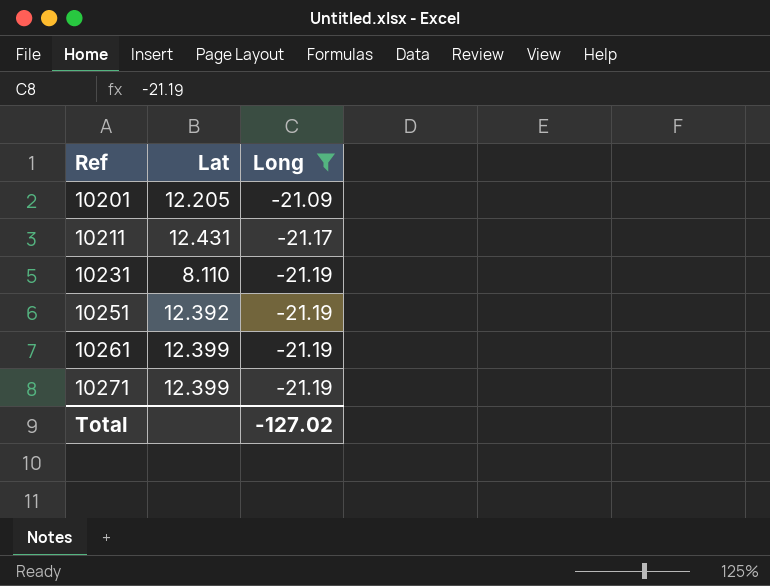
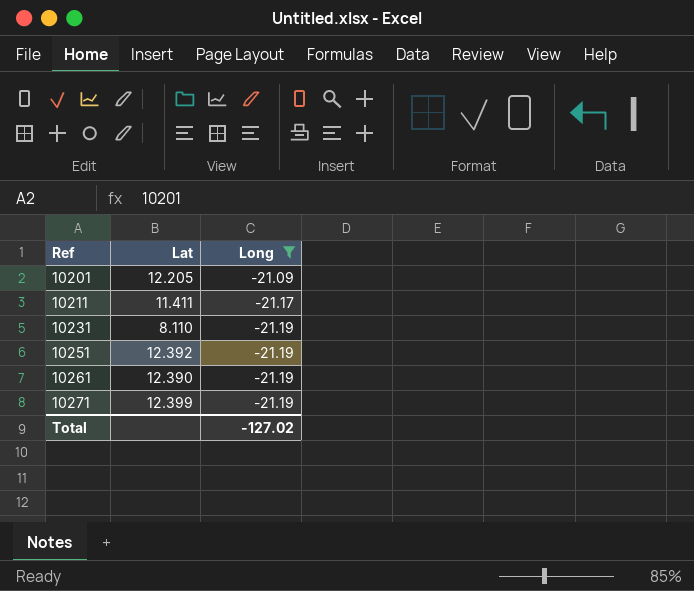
10211 | Lat: 12.431 -> 11.411
10261 | Lat: 12.399 -> 12.390

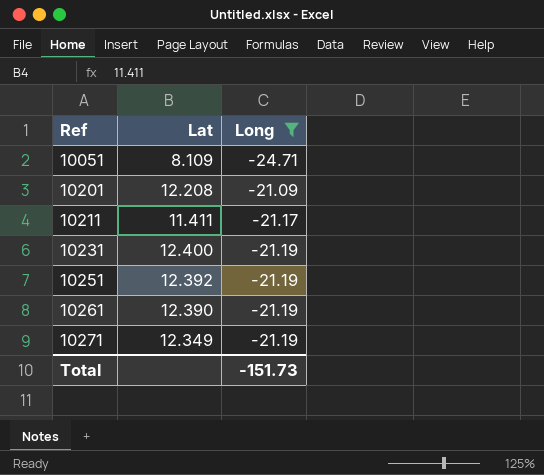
row 10051: none -> 8.109 | -24.71
10201 | Lat: 12.205 -> 12.208
10231 | Lat: 8.110 -> 12.400
10271 | Lat: 12.399 -> 12.349
Total | Long: -127.02 -> -151.73

